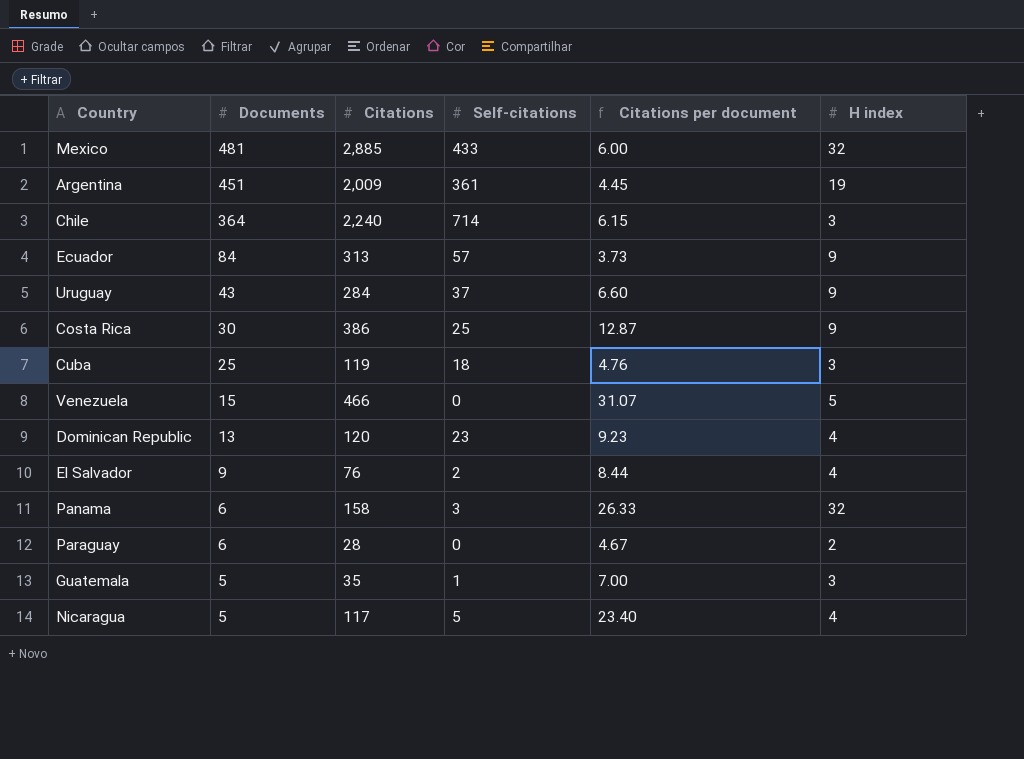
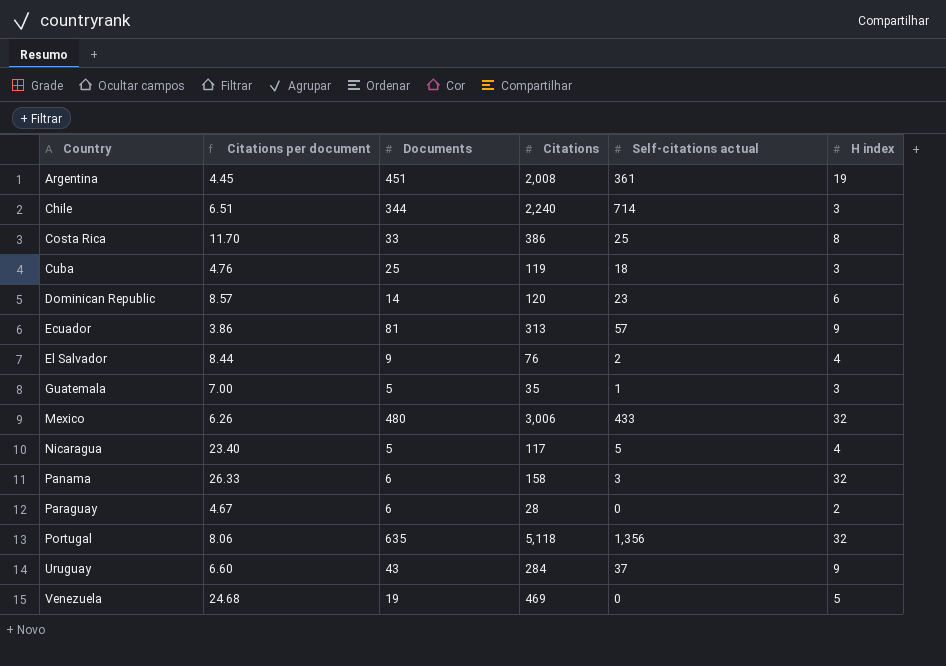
row order: Documents descending -> Country ascending
column Citations per document | position: 5 -> 2
column name: Self-citations -> Self-citations actual
Argentina | Citations: 2,009 -> 2,008
Chile | Citations per document: 6.15 -> 6.51
Chile | Documents: 364 -> 344
Costa Rica | Citations per document: 12.87 -> 11.70
Costa Rica | Documents: 30 -> 33
Costa Rica | H index: 9 -> 8
Dominican Republic | Citations per document: 9.23 -> 8.57
Dominican Republic | Documents: 13 -> 14
Dominican Republic | H index: 4 -> 6
Ecuador | Citations per document: 3.73 -> 3.86
Ecuador | Documents: 84 -> 81
Mexico | Citations per document: 6.00 -> 6.26
Mexico | Documents: 481 -> 480
Mexico | Citations: 2,885 -> 3,006
row Portugal: none -> 8.06 | 635 | 5,118 | 1,356 | 32
Venezuela | Citations per document: 31.07 -> 24.68
Venezuela | Documents: 15 -> 19
Venezuela | Citations: 466 -> 469

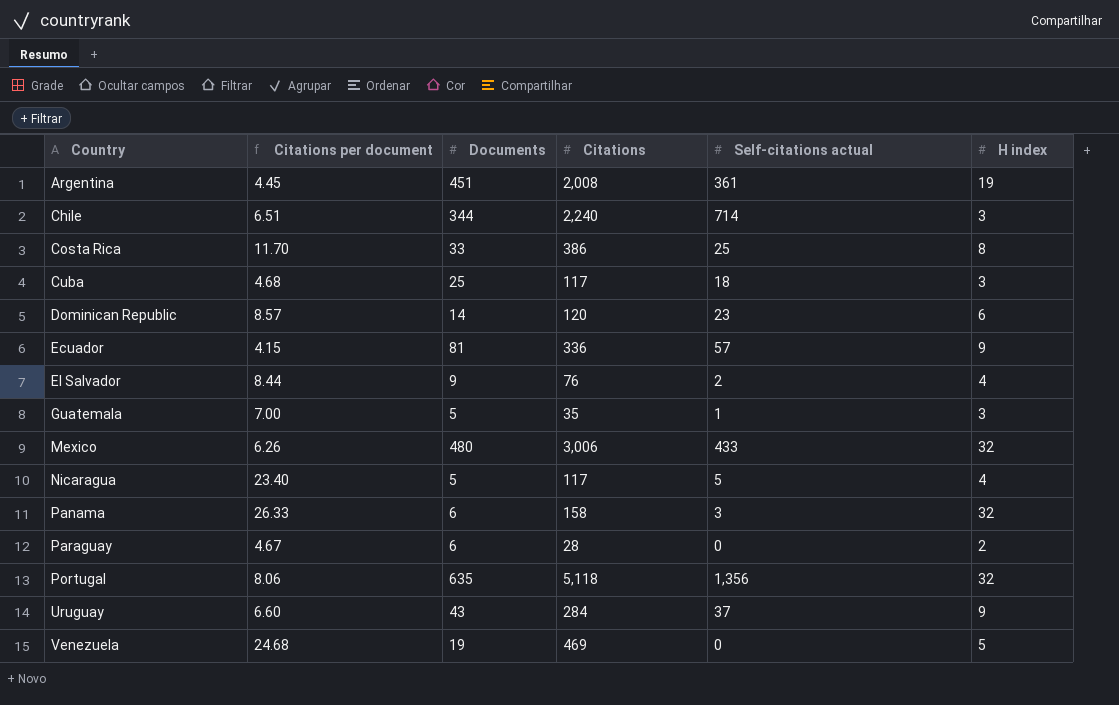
Cuba | Citations per document: 4.76 -> 4.68
Cuba | Citations: 119 -> 117
Ecuador | Citations per document: 3.86 -> 4.15
Ecuador | Citations: 313 -> 336

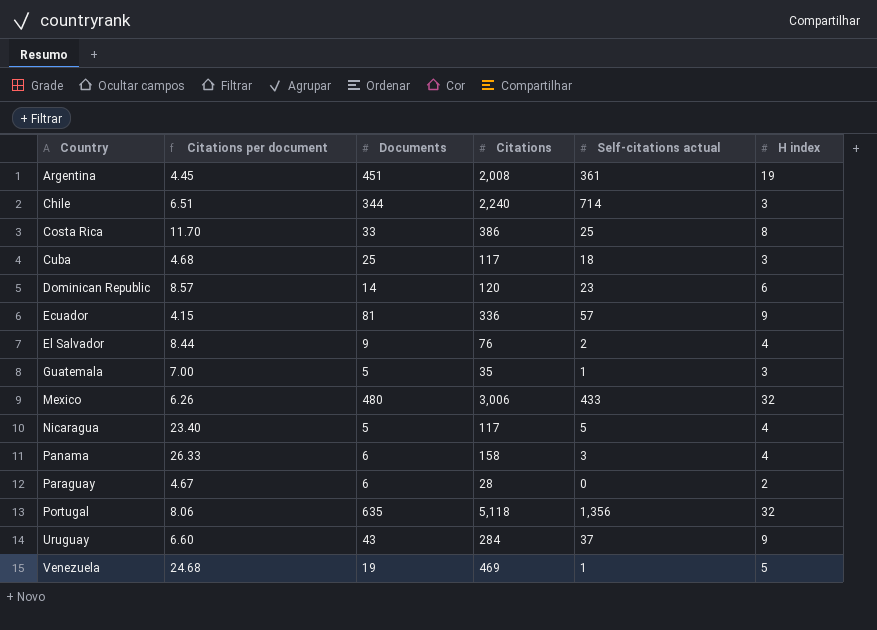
Panama | H index: 32 -> 4
Venezuela | Self-citations actual: 0 -> 1

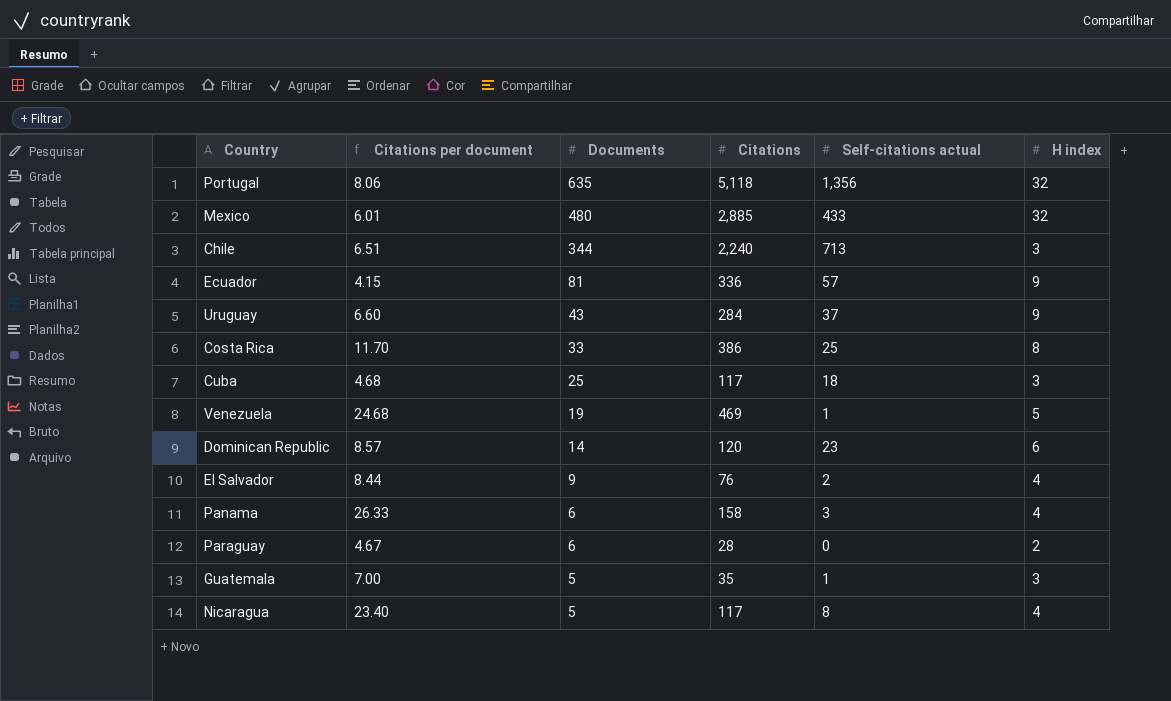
row order: Country ascending -> Documents descending
row Argentina: 4.45 | 451 | 2,008 | 361 | 19 -> none
Mexico | Citations per document: 6.26 -> 6.01
Mexico | Citations: 3,006 -> 2,885
Chile | Self-citations actual: 714 -> 713
Nicaragua | Self-citations actual: 5 -> 8

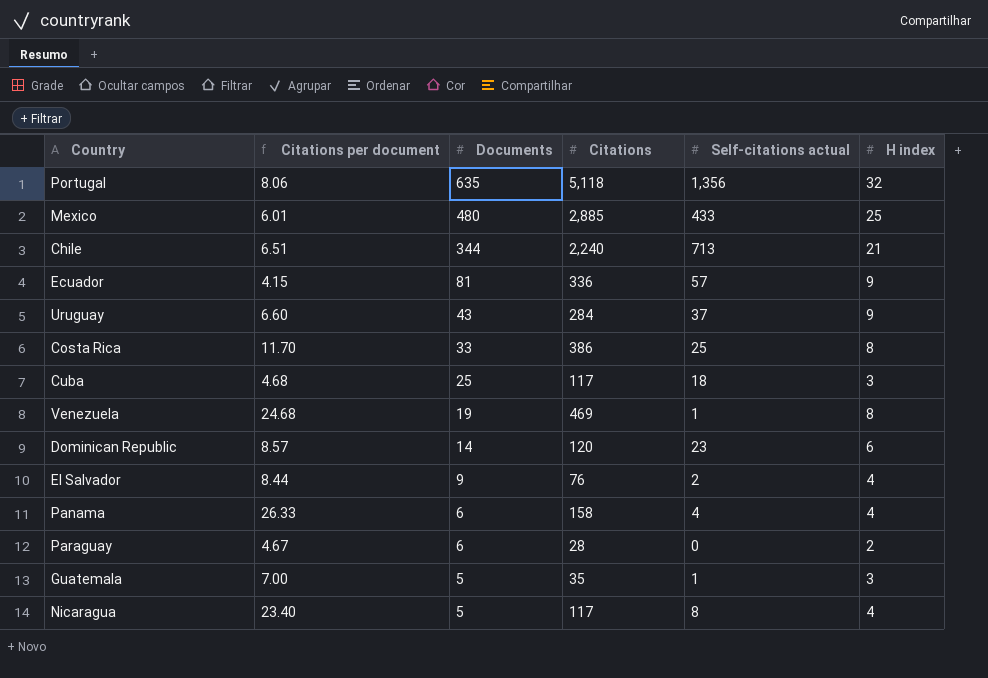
Mexico | H index: 32 -> 25
Chile | H index: 3 -> 21
Venezuela | H index: 5 -> 8
Panama | Self-citations actual: 3 -> 4

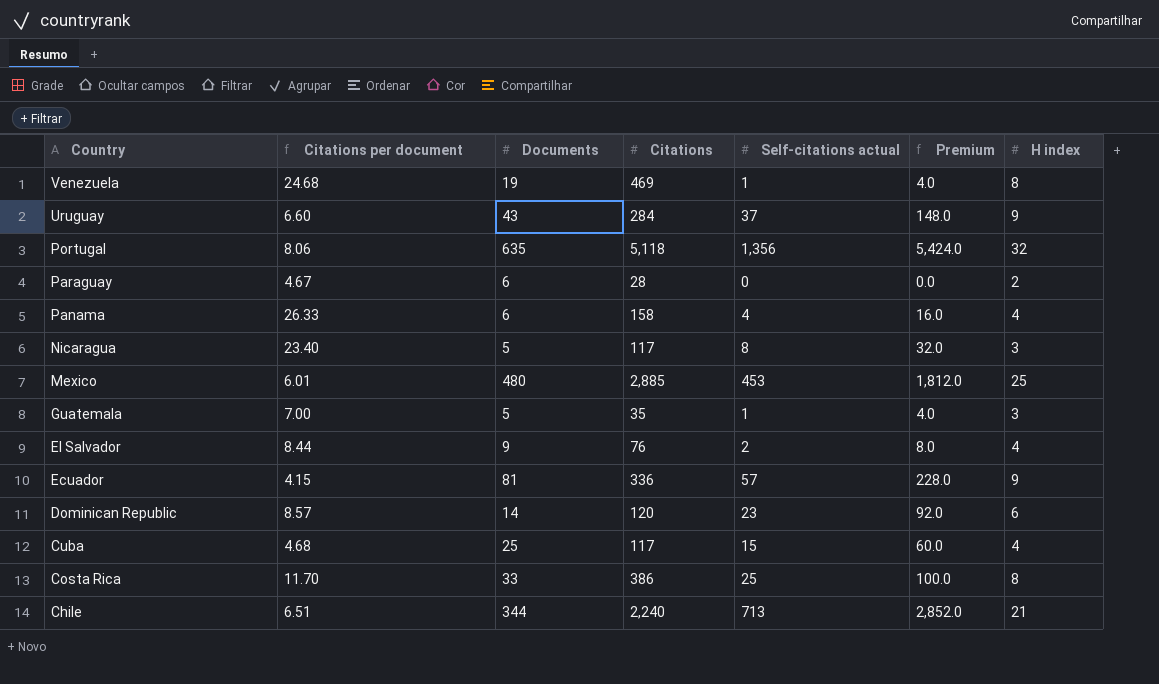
row order: Documents descending -> Country descending
column Premium | formula: none -> [Self-citations actual] * 4
Nicaragua | H index: 4 -> 3
Mexico | Self-citations actual: 433 -> 453
Cuba | Self-citations actual: 18 -> 15
Cuba | H index: 3 -> 4

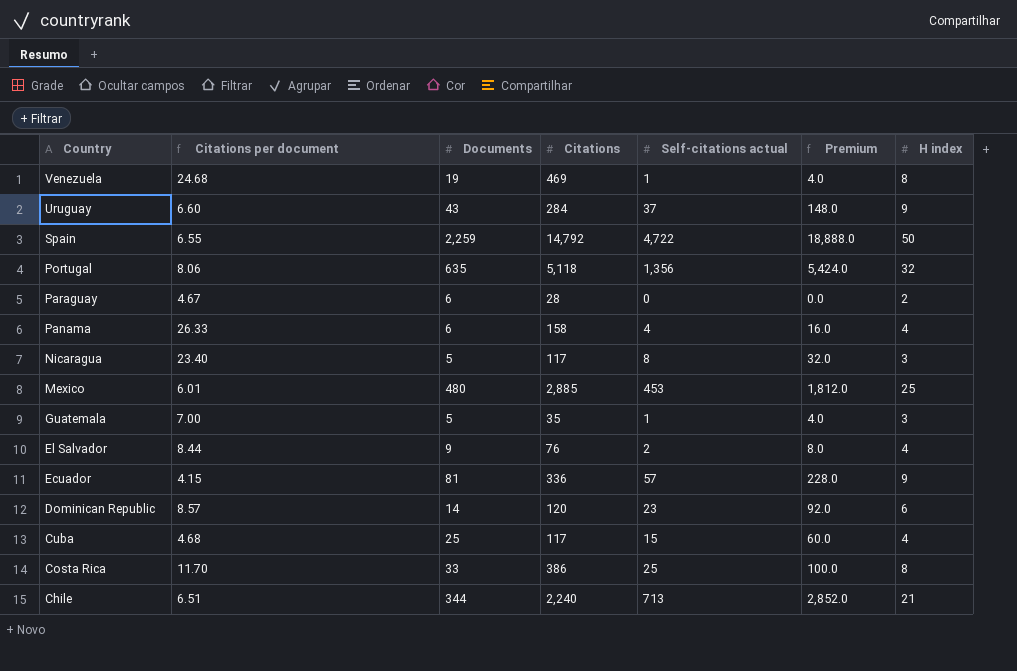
row Spain: none -> 6.55 | 2,259 | 14,792 | 4,722 | 18,888.0 | 50

